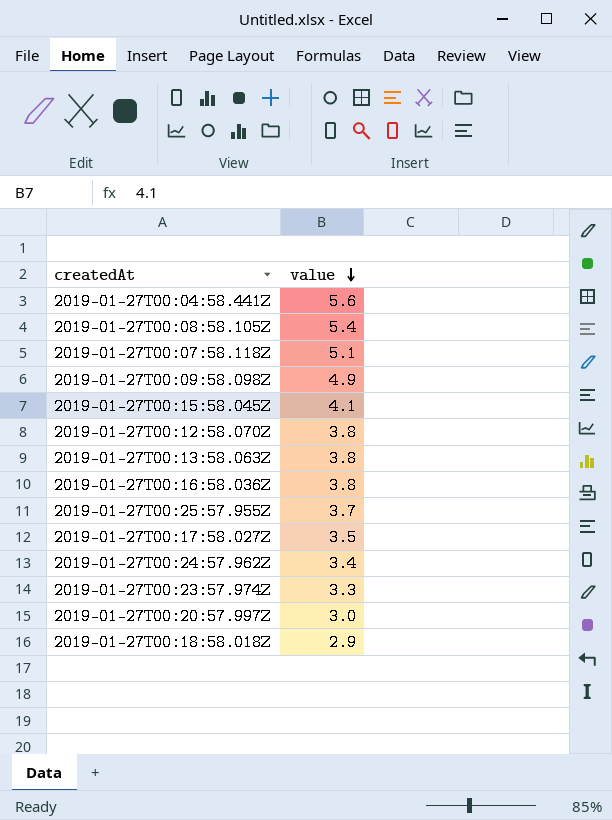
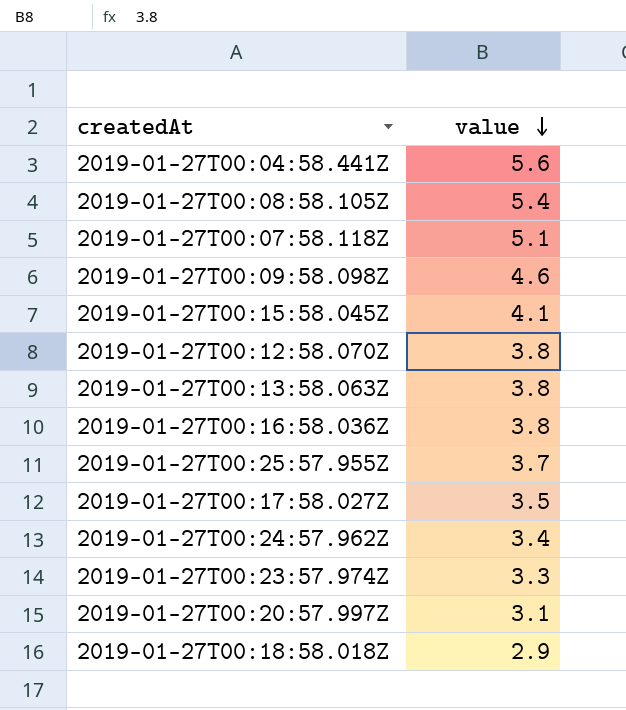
2019-01-27T00:09:58.098Z | value: 4.9 -> 4.6
2019-01-27T00:20:57.997Z | value: 3.0 -> 3.1

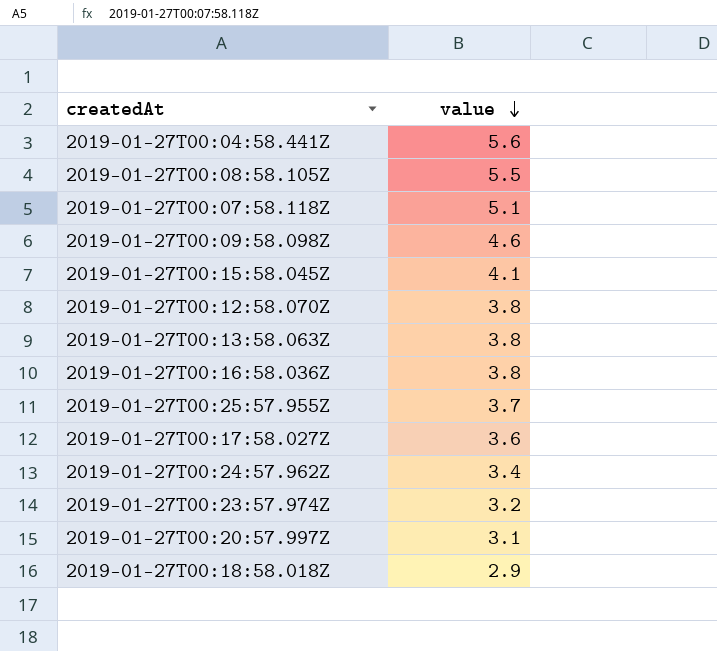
2019-01-27T00:08:58.105Z | value: 5.4 -> 5.5
2019-01-27T00:17:58.027Z | value: 3.5 -> 3.6
2019-01-27T00:23:57.974Z | value: 3.3 -> 3.2

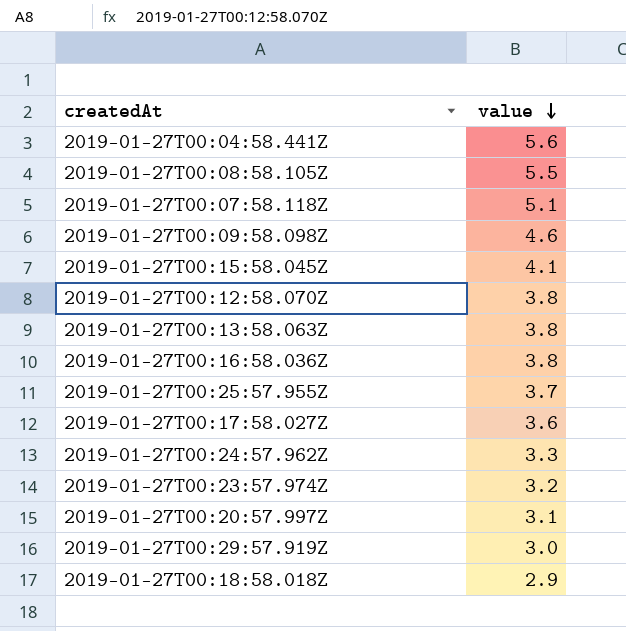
2019-01-27T00:24:57.962Z | value: 3.4 -> 3.3
row 2019-01-27T00:29:57.919Z: none -> 3.0

